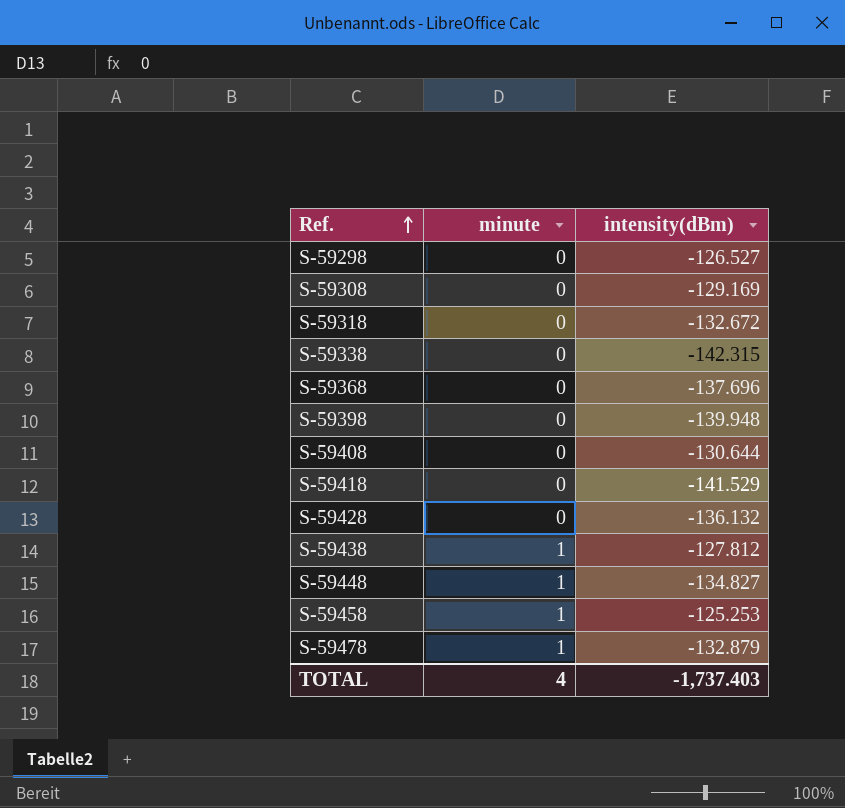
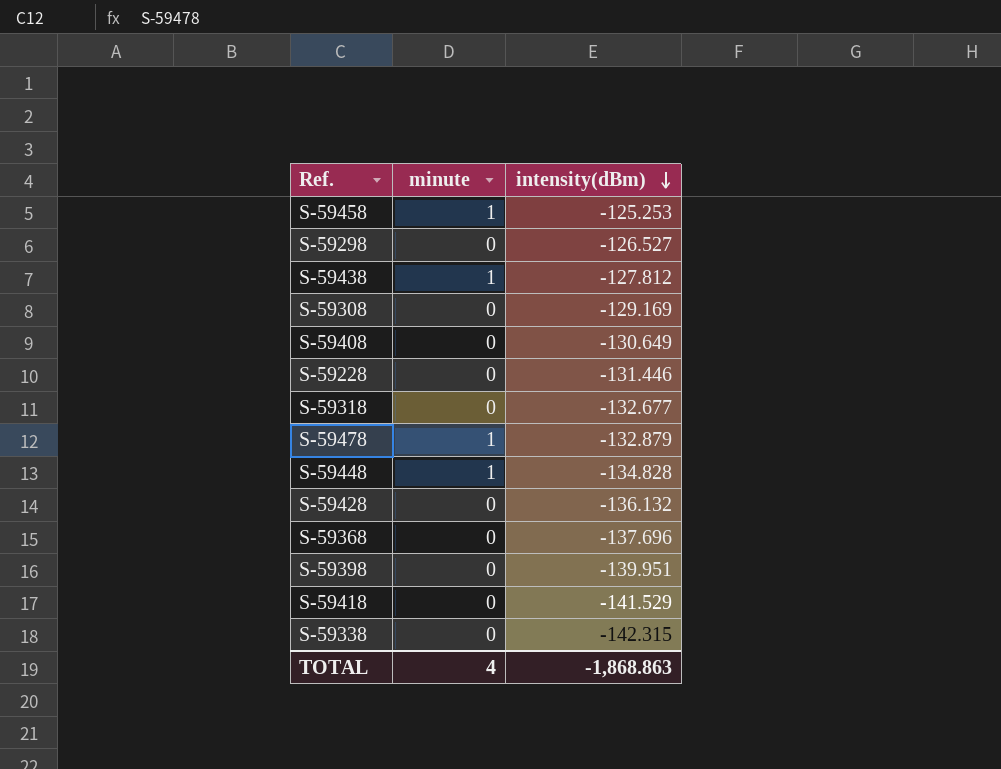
row order: Ref. ascending -> intensity(dBm) descending
S-59408 | intensity(dBm): -130.644 -> -130.649
row S-59228: none -> 0 | -131.446
S-59318 | intensity(dBm): -132.672 -> -132.677
S-59448 | intensity(dBm): -134.827 -> -134.828
S-59398 | intensity(dBm): -139.948 -> -139.951
TOTAL | intensity(dBm): -1,737.403 -> -1,868.863

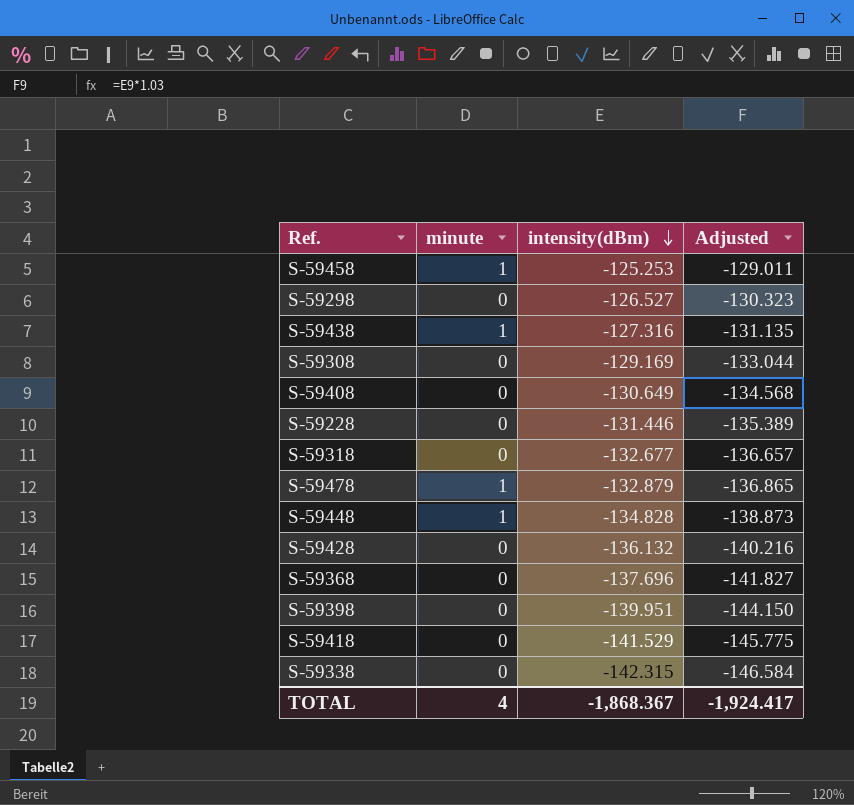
column Adjusted | formula: none -> [intensity(dBm)] * 1.03
S-59438 | intensity(dBm): -127.812 -> -127.316
TOTAL | intensity(dBm): -1,868.863 -> -1,868.367

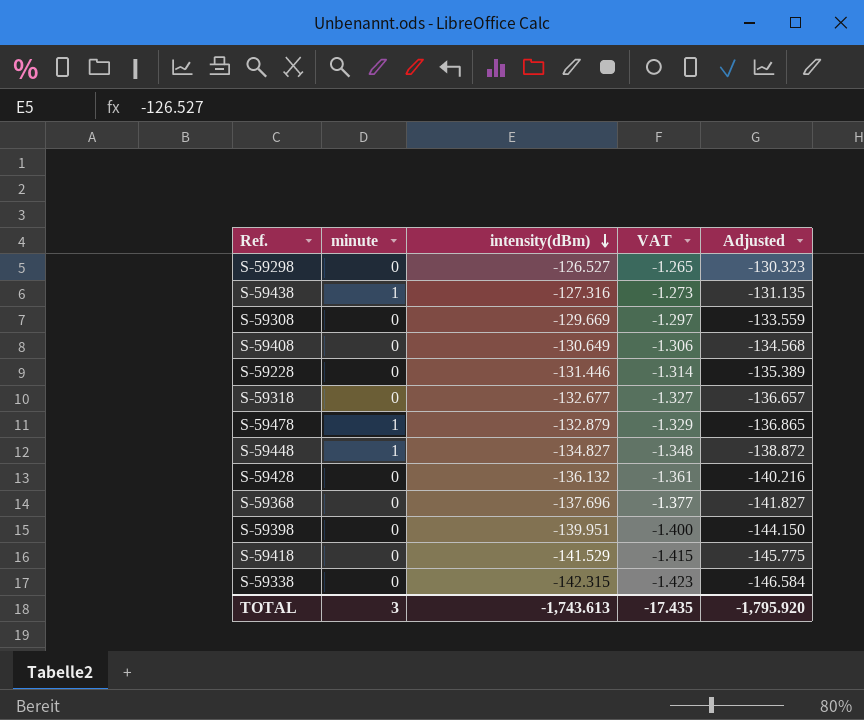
column VAT | formula: none -> [intensity(dBm)] * 0.01
row S-59458: 1 | -125.253 | -129.011 -> none
S-59308 | intensity(dBm): -129.169 -> -129.669
S-59308 | Adjusted: -133.044 -> -133.559
S-59448 | intensity(dBm): -134.828 -> -134.827
S-59448 | Adjusted: -138.873 -> -138.872
TOTAL | minute: 4 -> 3
TOTAL | intensity(dBm): -1,868.367 -> -1,743.613
TOTAL | Adjusted: -1,924.417 -> -1,795.920

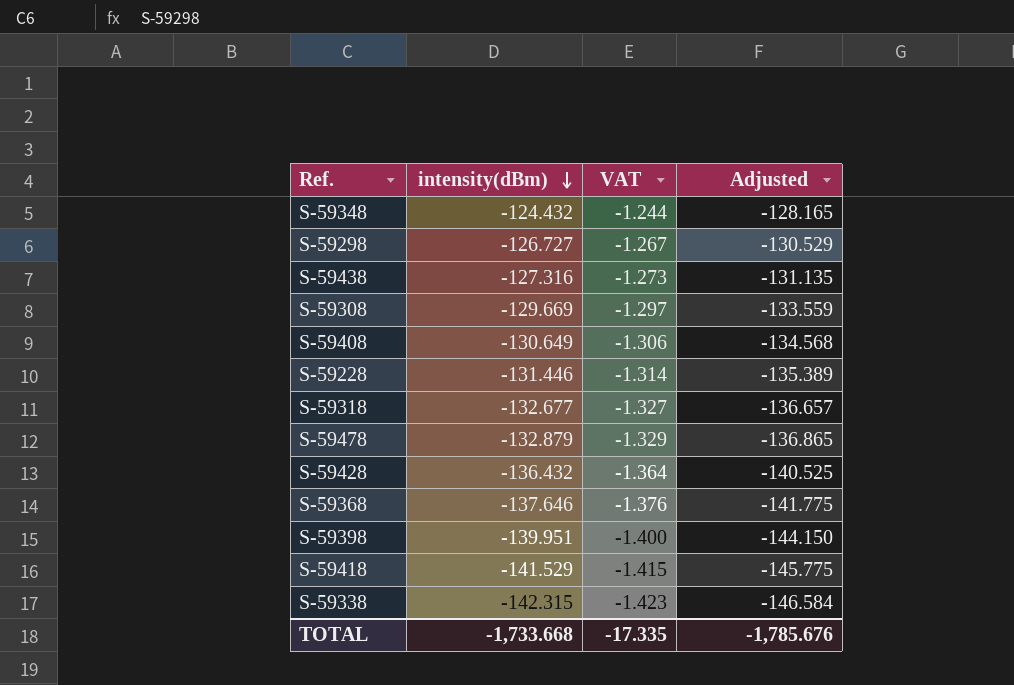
column minute | position: 2 -> none
row S-59448: 1 | -134.827 | -1.348 | -138.872 -> none
row S-59348: none -> -124.432 | -1.244 | -128.165
S-59298 | intensity(dBm): -126.527 -> -126.727
S-59298 | VAT: -1.265 -> -1.267
S-59298 | Adjusted: -130.323 -> -130.529
S-59428 | intensity(dBm): -136.132 -> -136.432
S-59428 | VAT: -1.361 -> -1.364
S-59428 | Adjusted: -140.216 -> -140.525
S-59368 | intensity(dBm): -137.696 -> -137.646
S-59368 | VAT: -1.377 -> -1.376
S-59368 | Adjusted: -141.827 -> -141.775
TOTAL | intensity(dBm): -1,743.613 -> -1,733.668
TOTAL | VAT: -17.435 -> -17.335
TOTAL | Adjusted: -1,795.920 -> -1,785.676

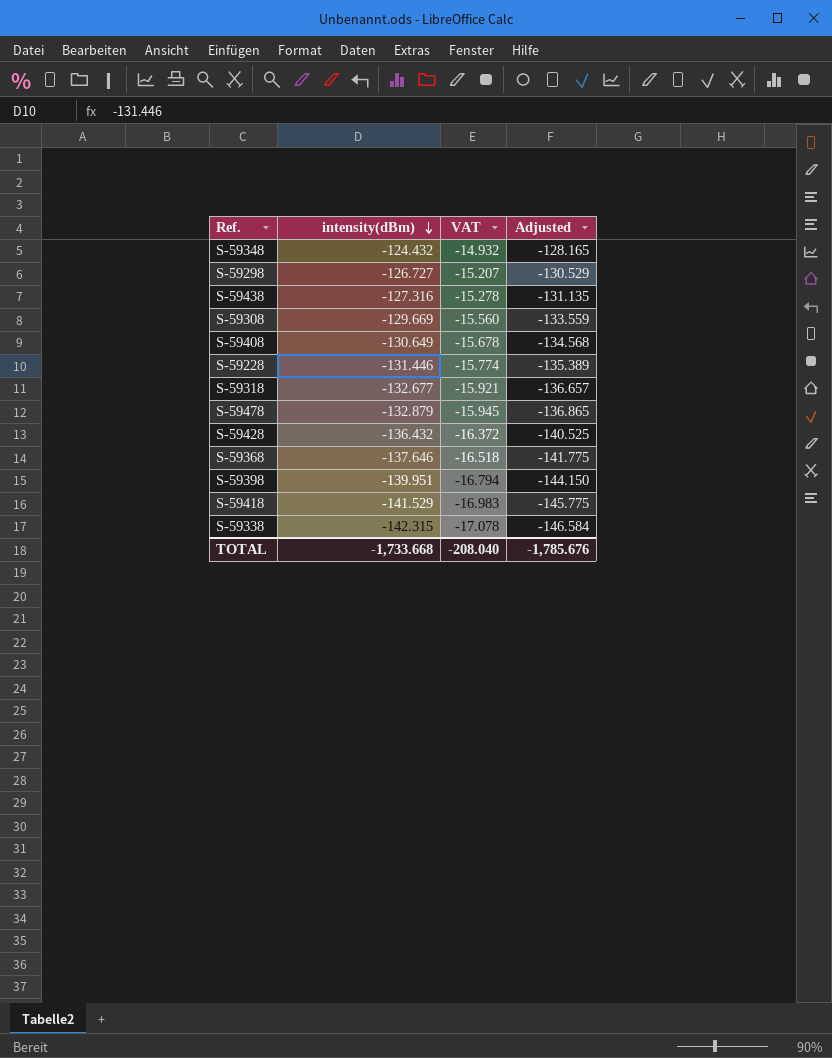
column VAT | formula: [intensity(dBm)] * 0.01 -> [intensity(dBm)] * 0.12
TOTAL | VAT: -17.335 -> -208.040

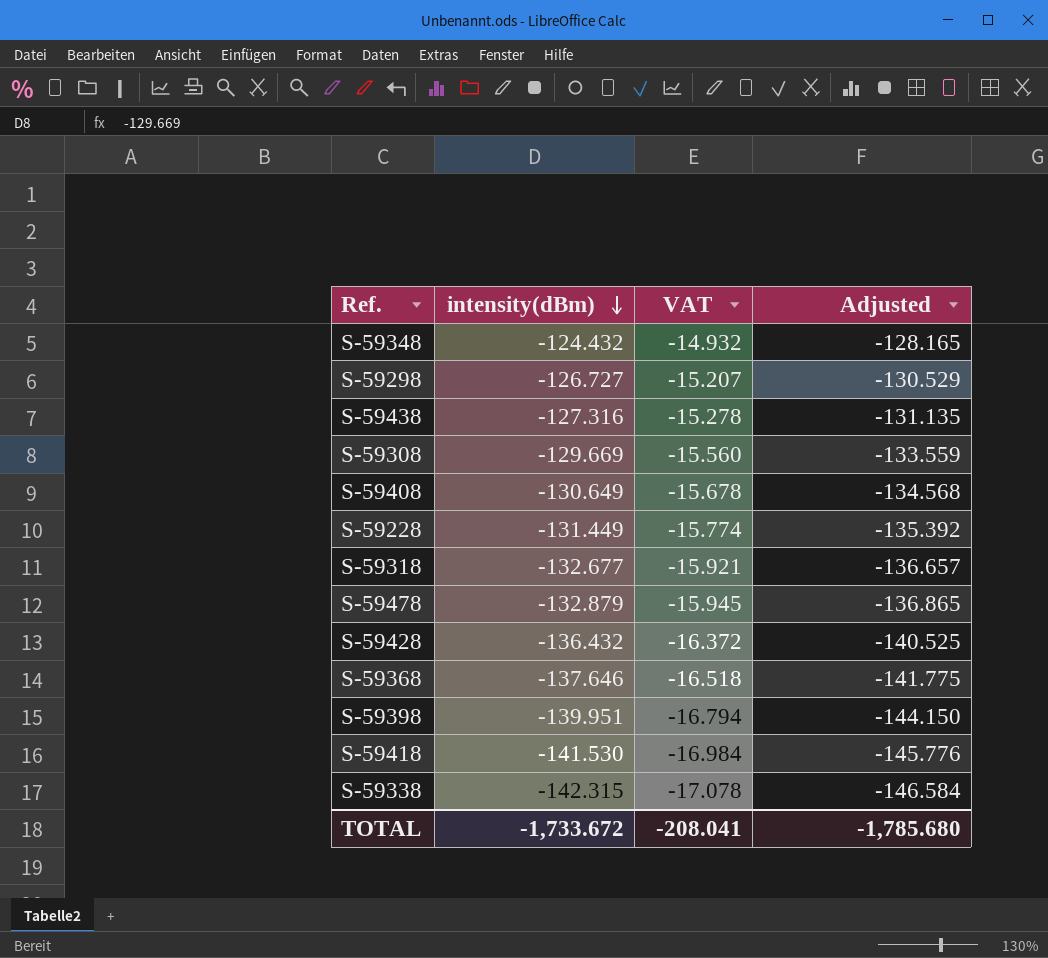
S-59228 | intensity(dBm): -131.446 -> -131.449
S-59228 | Adjusted: -135.389 -> -135.392
S-59418 | intensity(dBm): -141.529 -> -141.530
S-59418 | VAT: -16.983 -> -16.984
S-59418 | Adjusted: -145.775 -> -145.776
TOTAL | intensity(dBm): -1,733.668 -> -1,733.672
TOTAL | VAT: -208.040 -> -208.041
TOTAL | Adjusted: -1,785.676 -> -1,785.680

